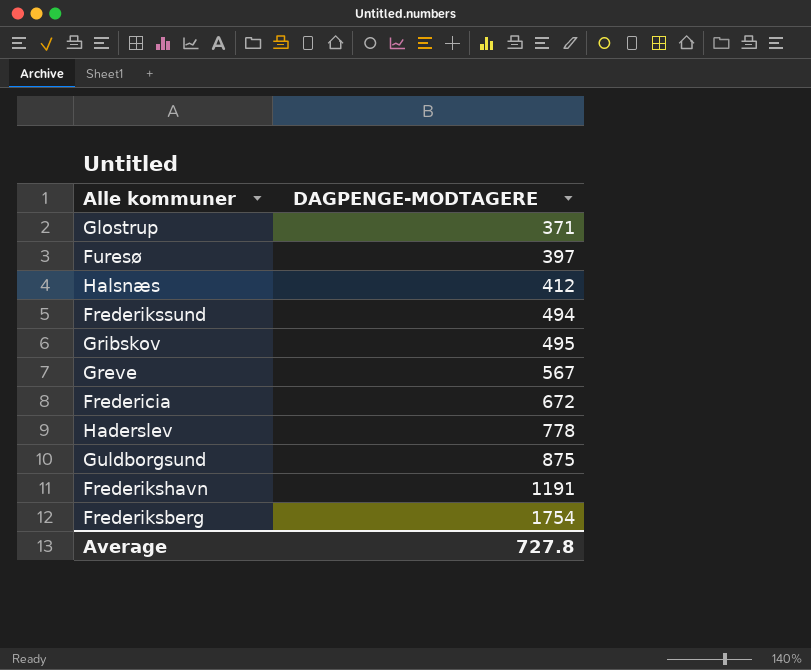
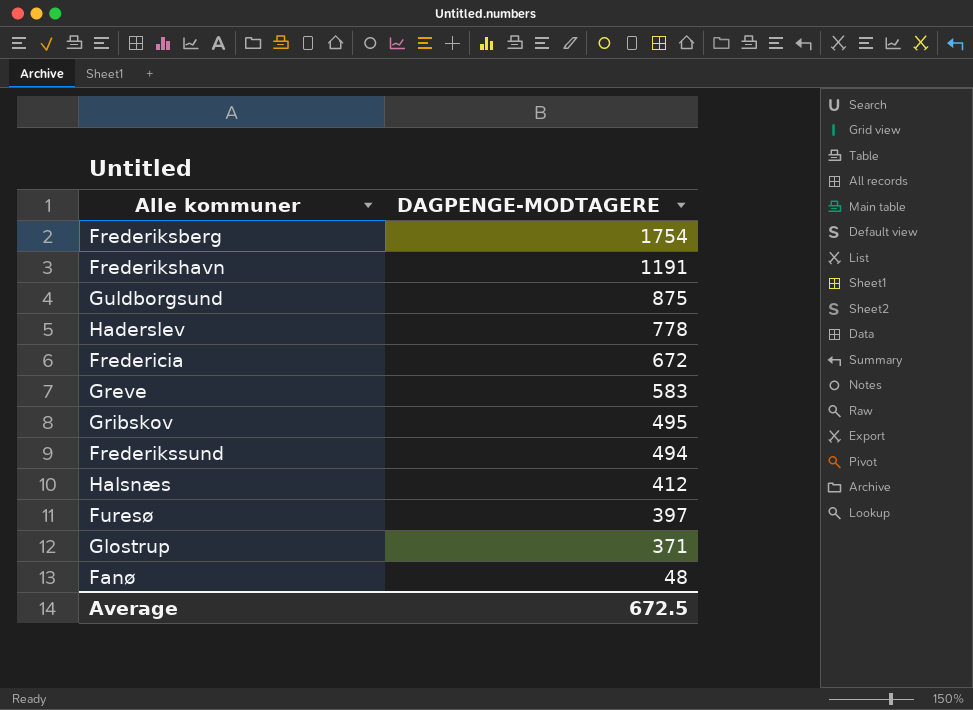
row order: DAGPENGE-MODTAGERE ascending -> DAGPENGE-MODTAGERE descending
Greve | DAGPENGE-MODTAGERE: 567 -> 583
row Fanø: none -> 48
Average | DAGPENGE-MODTAGERE: 727.8 -> 672.5

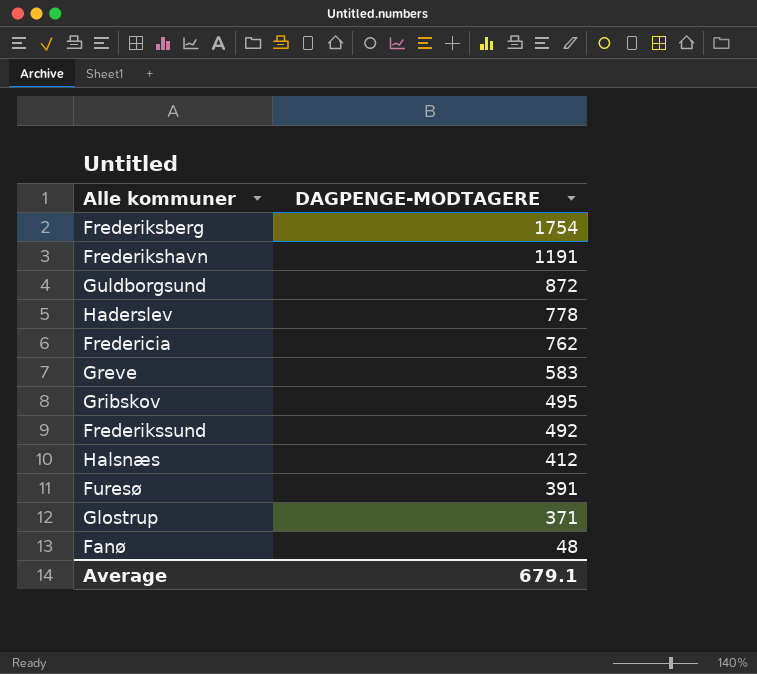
Guldborgsund | DAGPENGE-MODTAGERE: 875 -> 872
Fredericia | DAGPENGE-MODTAGERE: 672 -> 762
Frederikssund | DAGPENGE-MODTAGERE: 494 -> 492
Furesø | DAGPENGE-MODTAGERE: 397 -> 391
Average | DAGPENGE-MODTAGERE: 672.5 -> 679.1

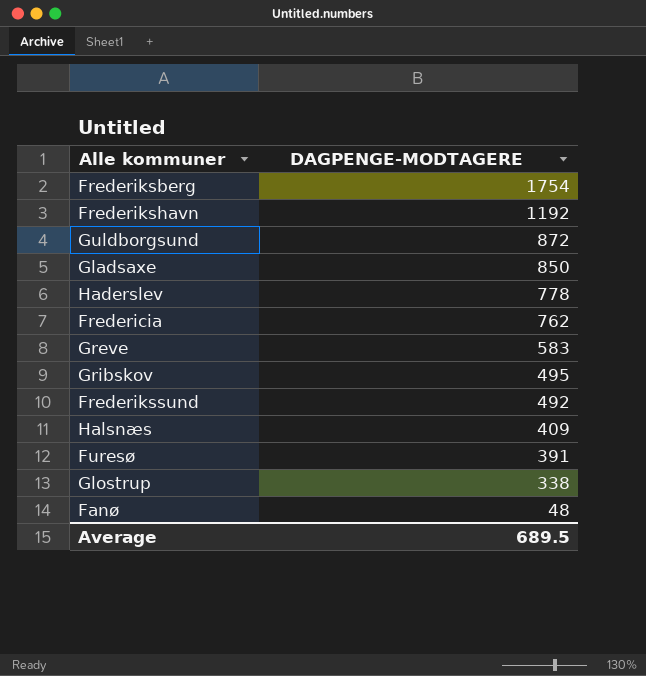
Frederikshavn | DAGPENGE-MODTAGERE: 1191 -> 1192
row Gladsaxe: none -> 850
Halsnæs | DAGPENGE-MODTAGERE: 412 -> 409
Glostrup | DAGPENGE-MODTAGERE: 371 -> 338
Average | DAGPENGE-MODTAGERE: 679.1 -> 689.5

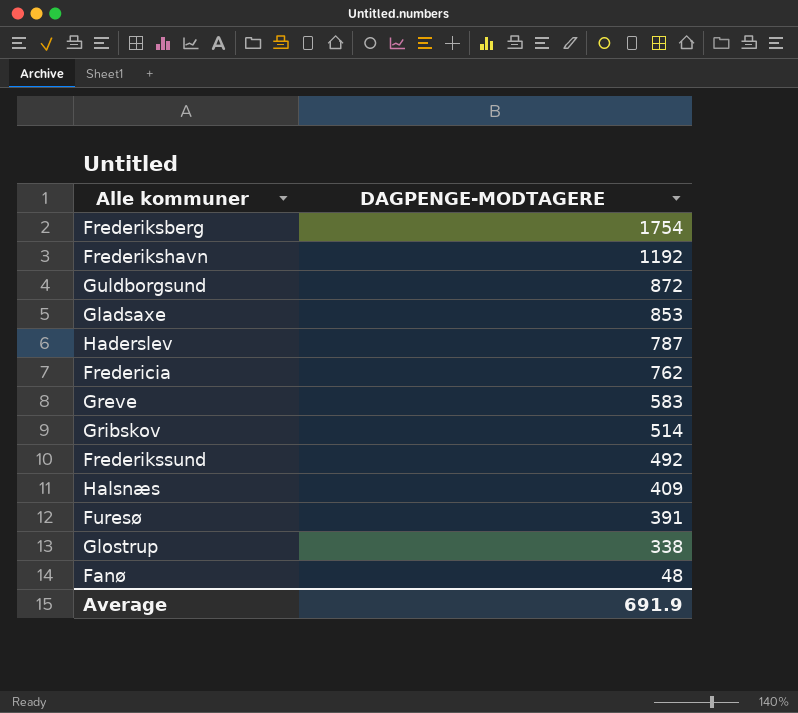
Gladsaxe | DAGPENGE-MODTAGERE: 850 -> 853
Haderslev | DAGPENGE-MODTAGERE: 778 -> 787
Gribskov | DAGPENGE-MODTAGERE: 495 -> 514
Average | DAGPENGE-MODTAGERE: 689.5 -> 691.9

